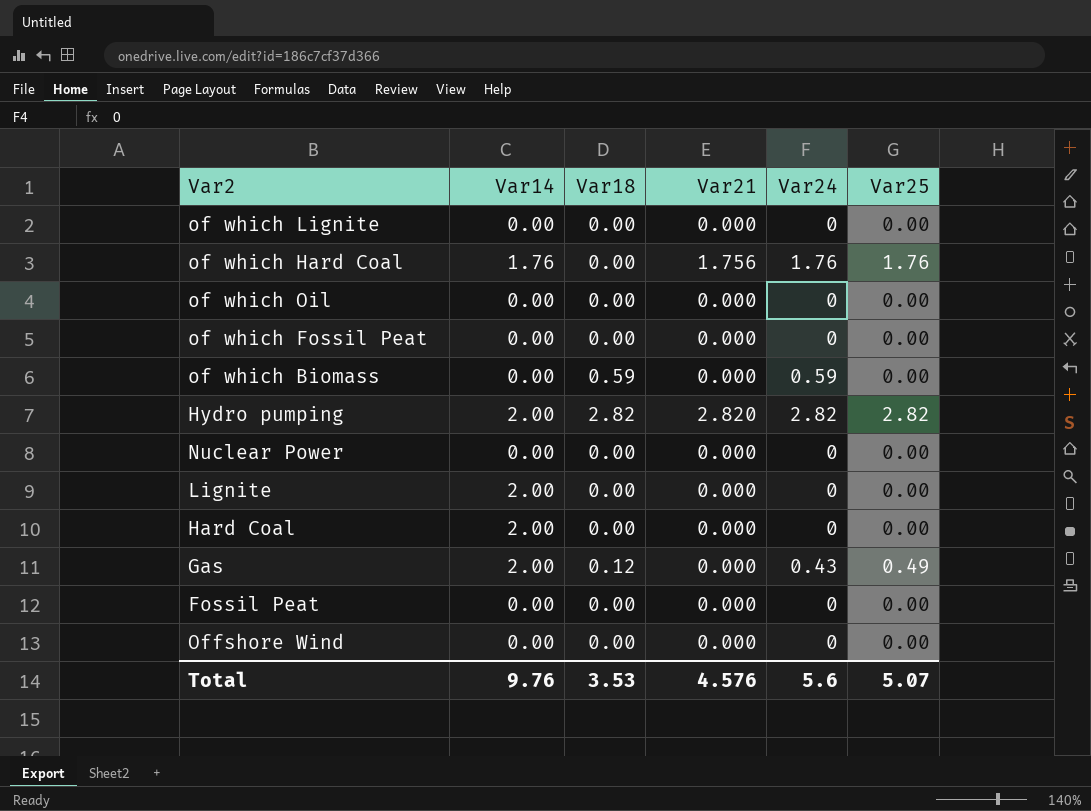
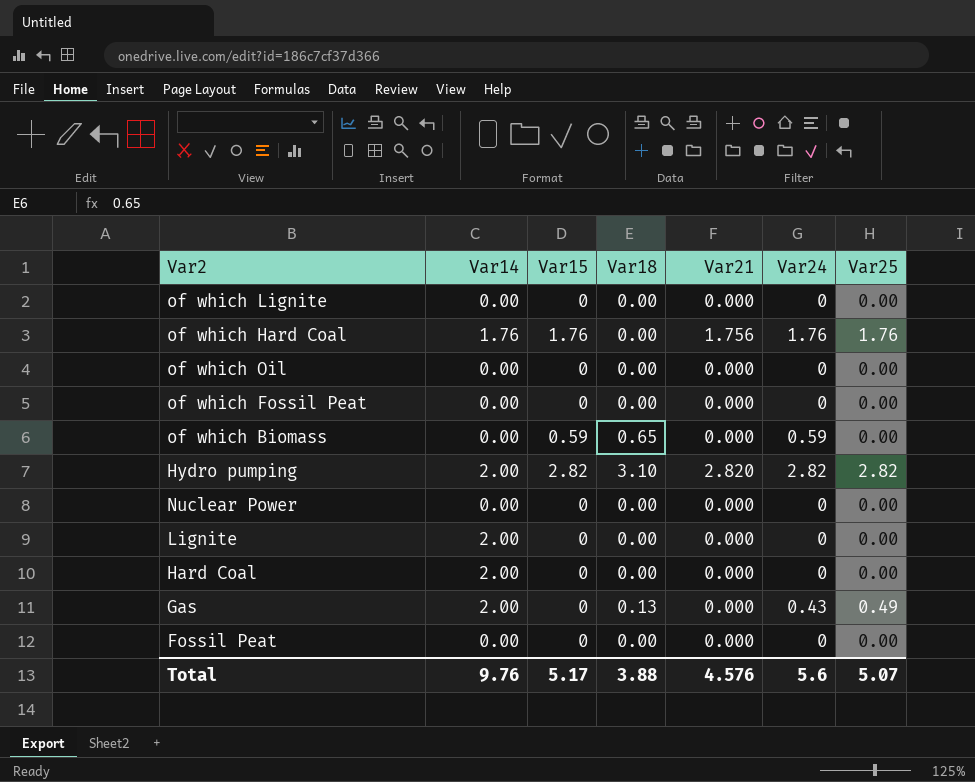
column Var15 | position: none -> 3
row Offshore Wind: 0.00 | 0.00 | 0.000 | 0 | 0.00 -> none
of which Biomass | Var18: 0.59 -> 0.65
Hydro pumping | Var18: 2.82 -> 3.10
Gas | Var18: 0.12 -> 0.13
Total | Var18: 3.53 -> 3.88

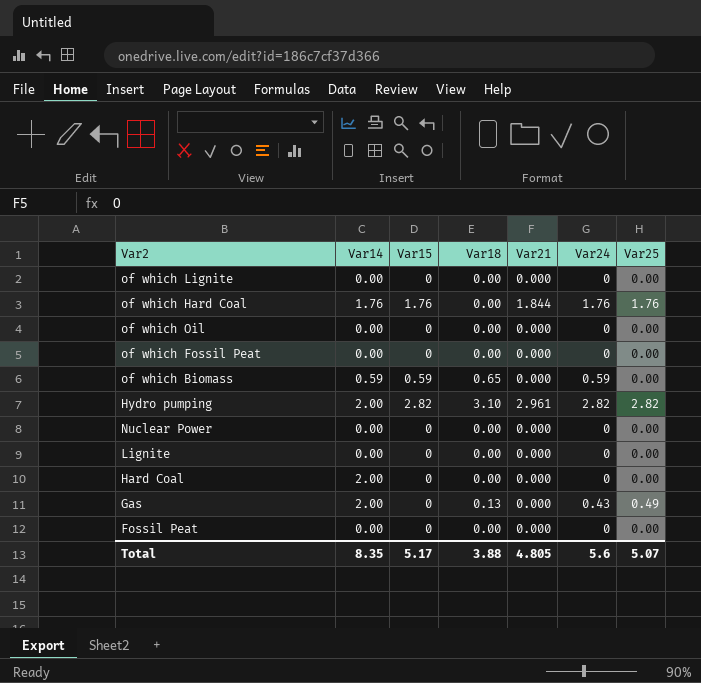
of which Hard Coal | Var21: 1.756 -> 1.844
of which Biomass | Var14: 0.00 -> 0.59
Hydro pumping | Var21: 2.820 -> 2.961
Lignite | Var14: 2.00 -> 0.00
Total | Var14: 9.76 -> 8.35
Total | Var21: 4.576 -> 4.805

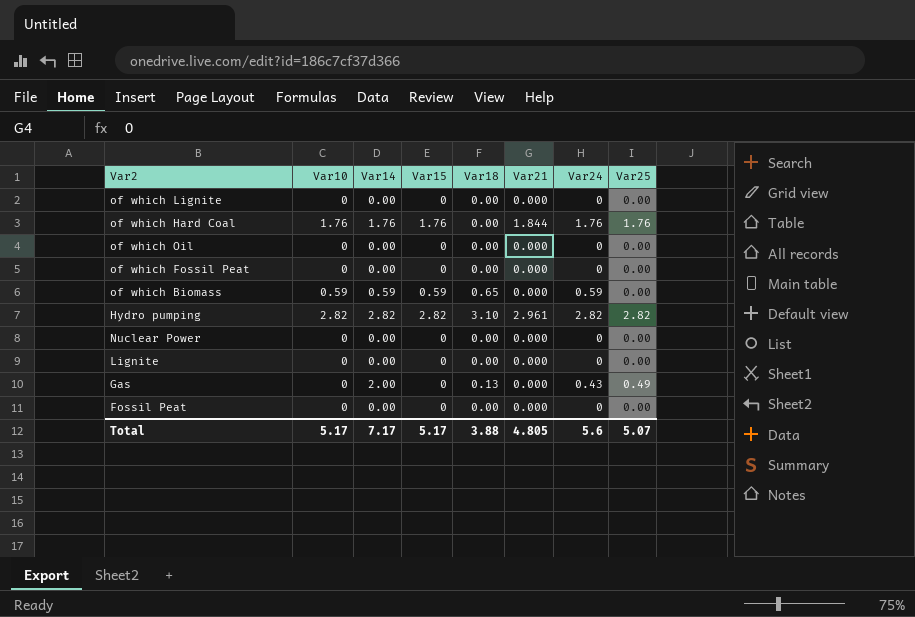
column Var10 | position: none -> 2
row Hard Coal: 2.00 | 0 | 0.00 | 0.000 | 0 | 0.00 -> none
Hydro pumping | Var14: 2.00 -> 2.82
Total | Var14: 8.35 -> 7.17

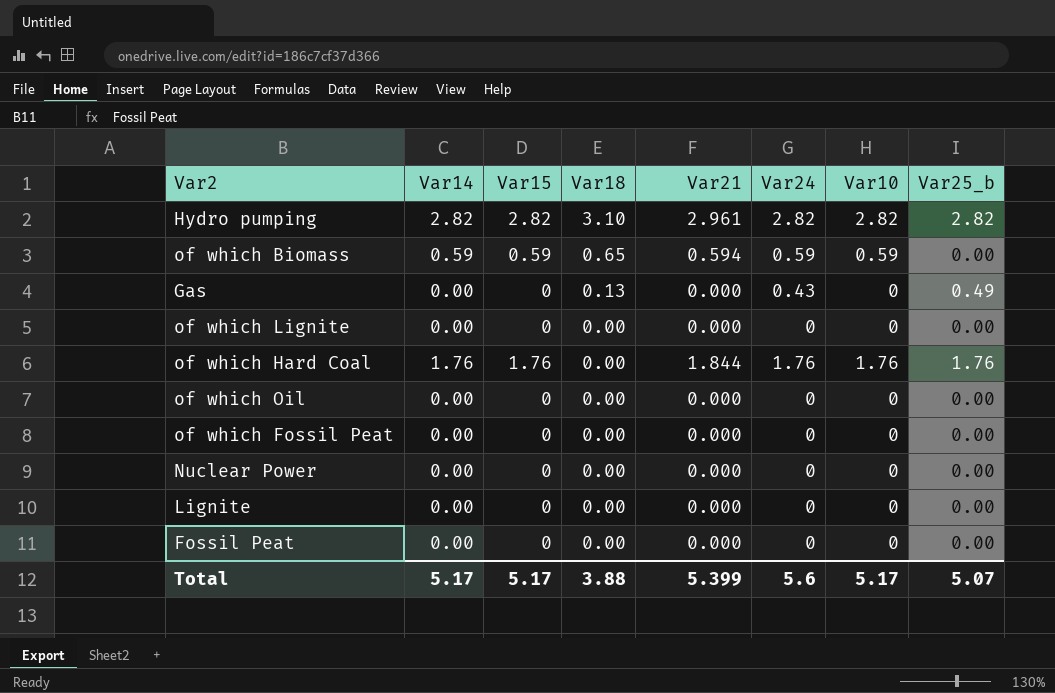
row order: none -> Var18 descending
column Var10 | position: 2 -> 7
column name: Var25 -> Var25_b
of which Biomass | Var21: 0.000 -> 0.594
Gas | Var14: 2.00 -> 0.00
Total | Var14: 7.17 -> 5.17
Total | Var21: 4.805 -> 5.399

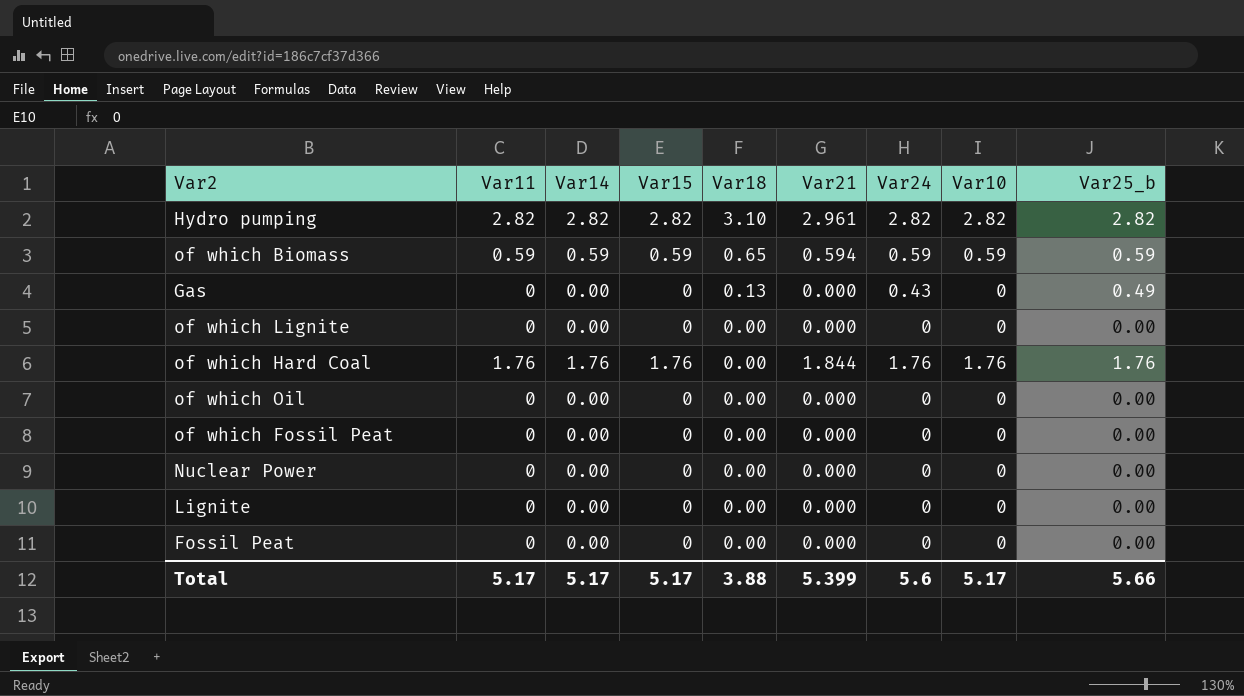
column Var11 | position: none -> 2
of which Biomass | Var25_b: 0.00 -> 0.59
Total | Var25_b: 5.07 -> 5.66

